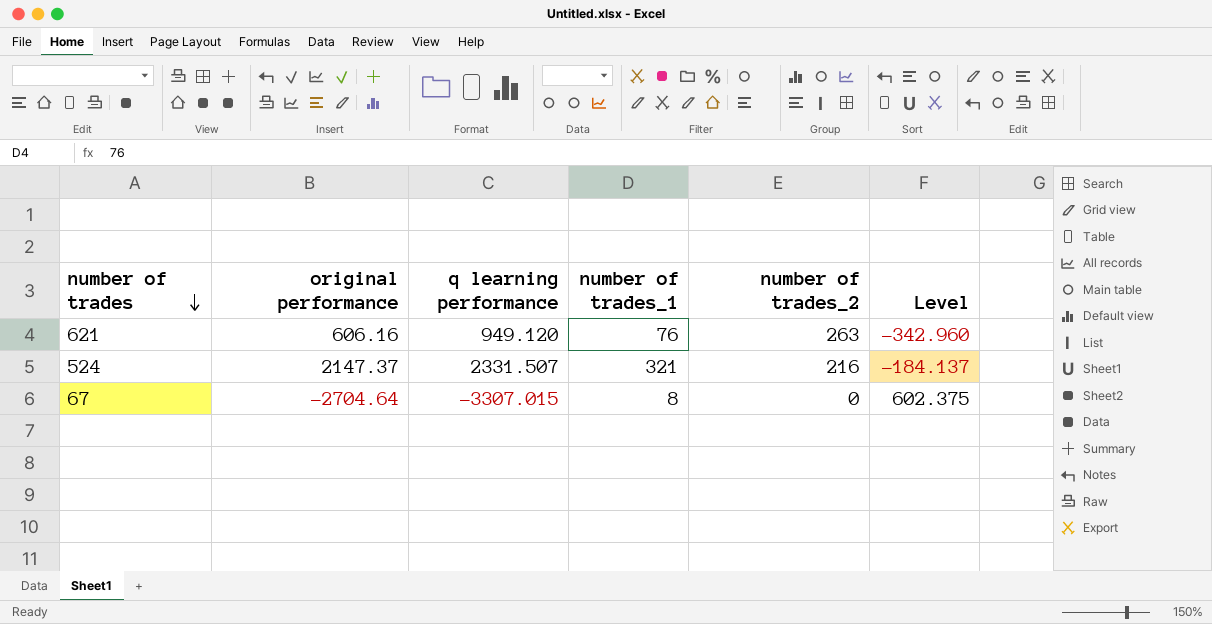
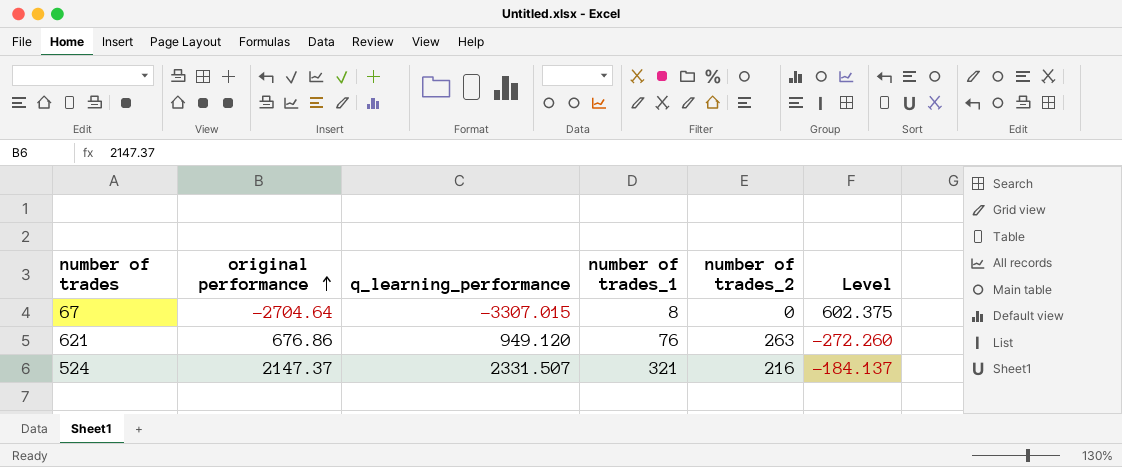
row order: number of trades descending -> original performance ascending
column name: q learning performance -> q_learning_performance
621 | original performance: 606.16 -> 676.86
621 | Level: -342.960 -> -272.260

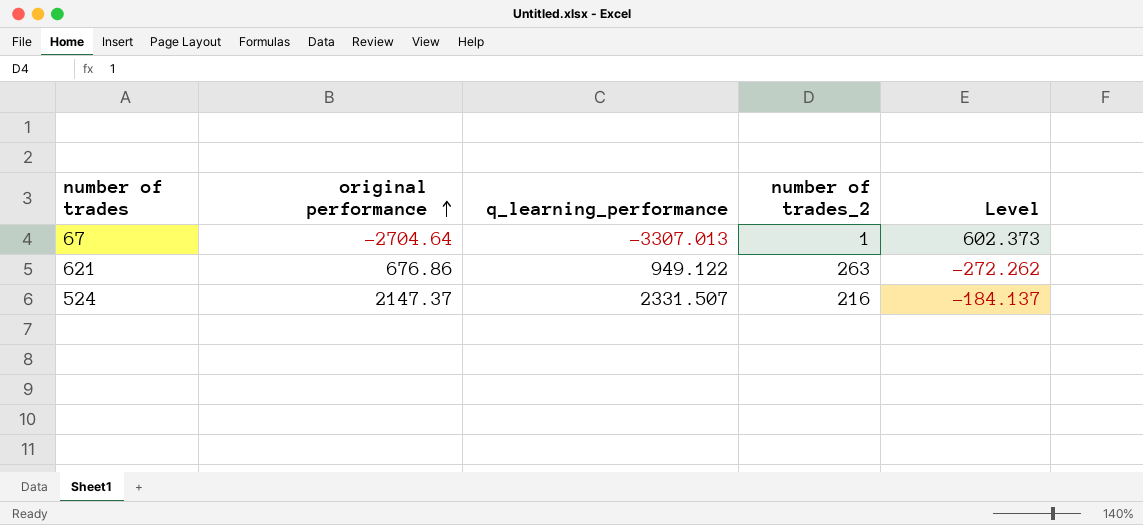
column number of trades_1 | position: 4 -> none
67 | q_learning_performance: -3307.015 -> -3307.013
67 | number of trades_2: 0 -> 1
67 | Level: 602.375 -> 602.373
621 | q_learning_performance: 949.120 -> 949.122
621 | Level: -272.260 -> -272.262

